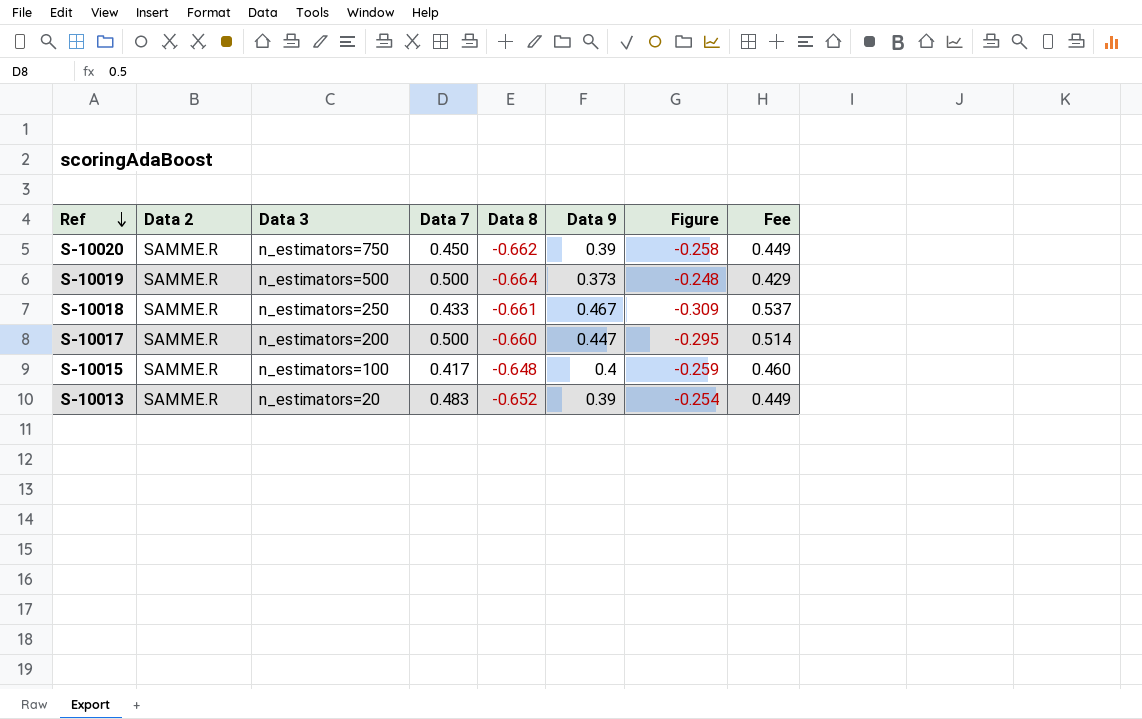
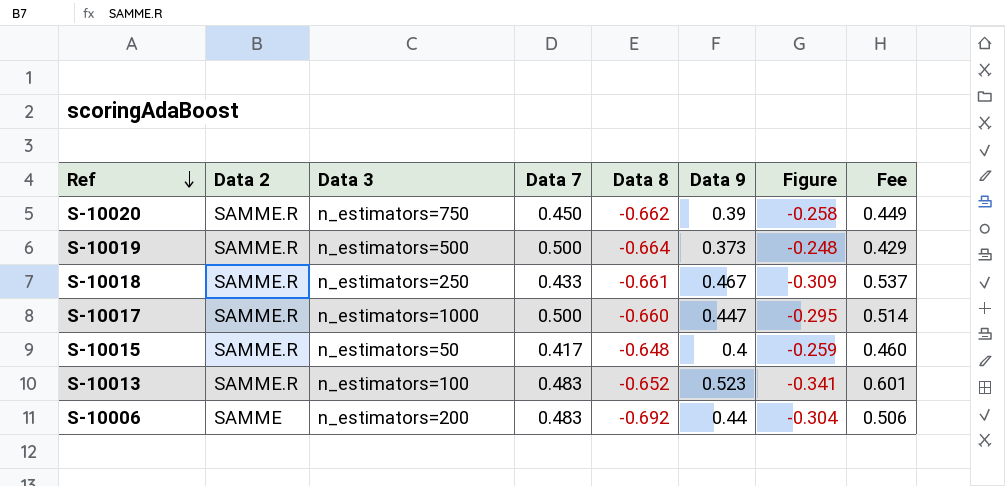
S-10017 | Data 3: n_estimators=200 -> n_estimators=1000
S-10015 | Data 3: n_estimators=100 -> n_estimators=50
S-10013 | Data 3: n_estimators=20 -> n_estimators=100
S-10013 | Data 9: 0.39 -> 0.523
S-10013 | Figure: -0.254 -> -0.341
S-10013 | Fee: 0.449 -> 0.601
row S-10006: none -> SAMME | n_estimators=200 | 0.483 | -0.692 | 0.44 | -0.304 | 0.506

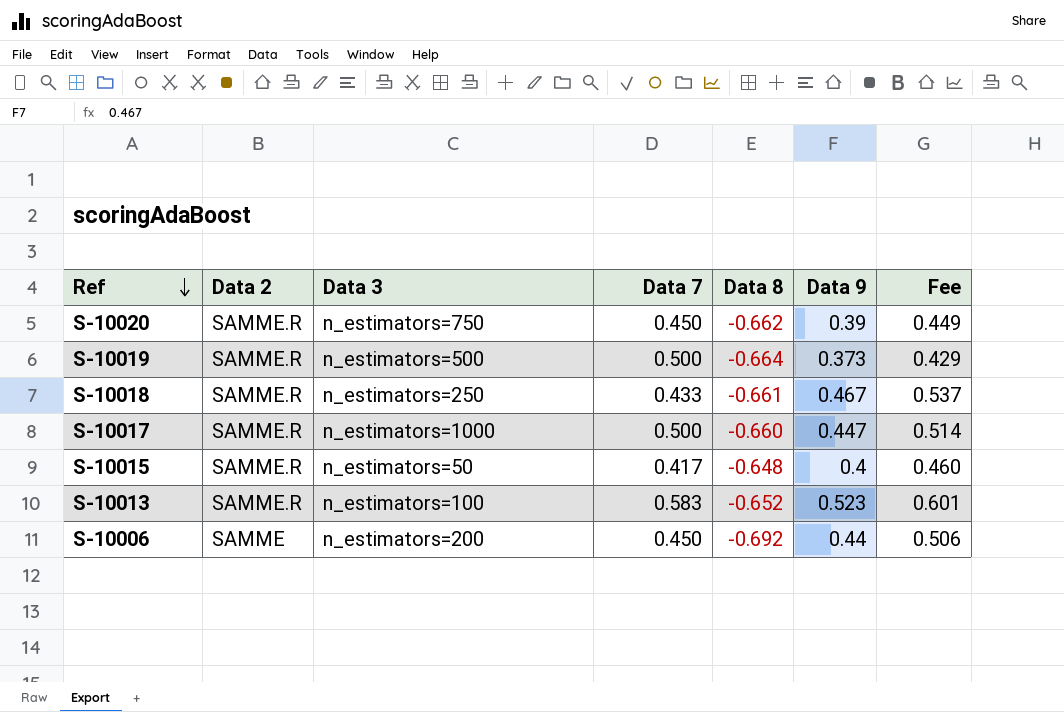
column Figure | formula: [Data 8] * [Data 9] -> none
S-10013 | Data 7: 0.483 -> 0.583
S-10006 | Data 7: 0.483 -> 0.450

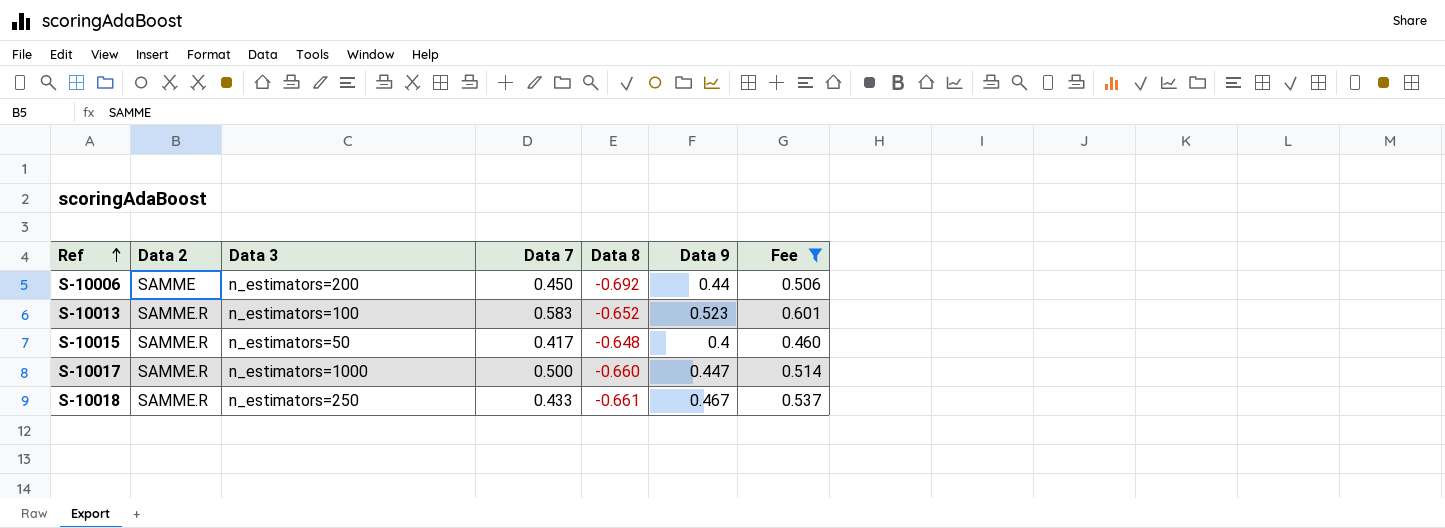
filter: none -> Fee >= 0.460
row order: Ref descending -> Ref ascending

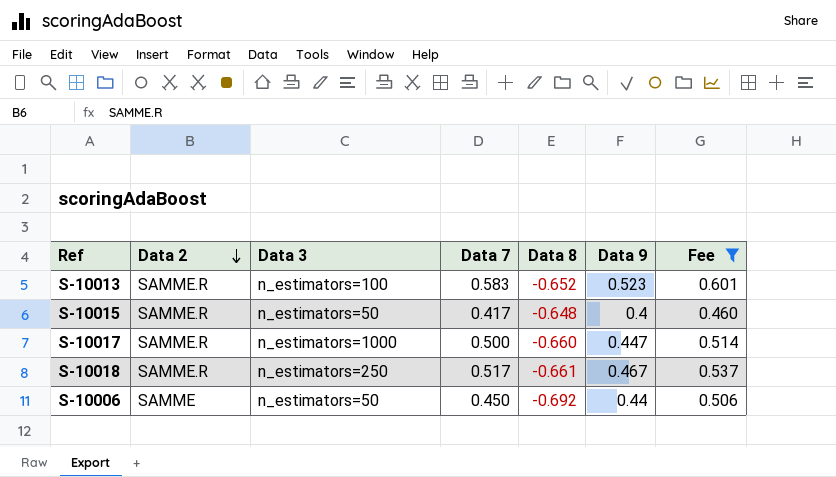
row order: Ref ascending -> Data 2 descending
S-10018 | Data 7: 0.433 -> 0.517
S-10006 | Data 3: n_estimators=200 -> n_estimators=50

